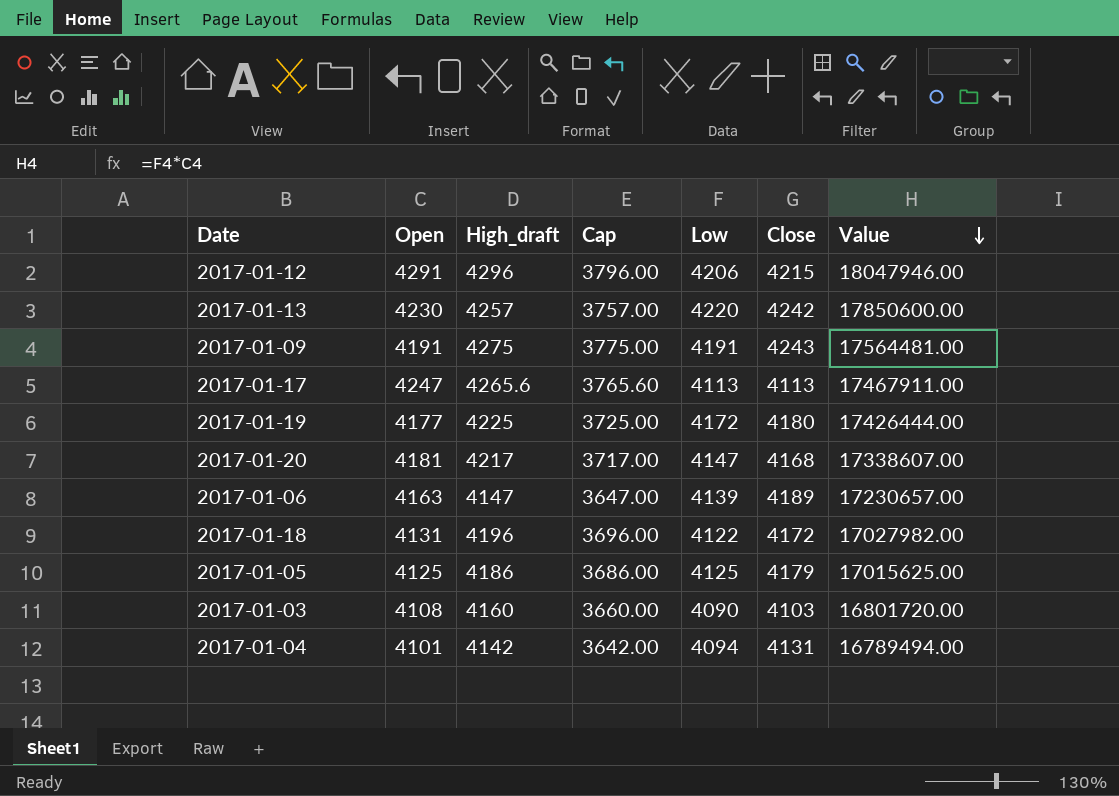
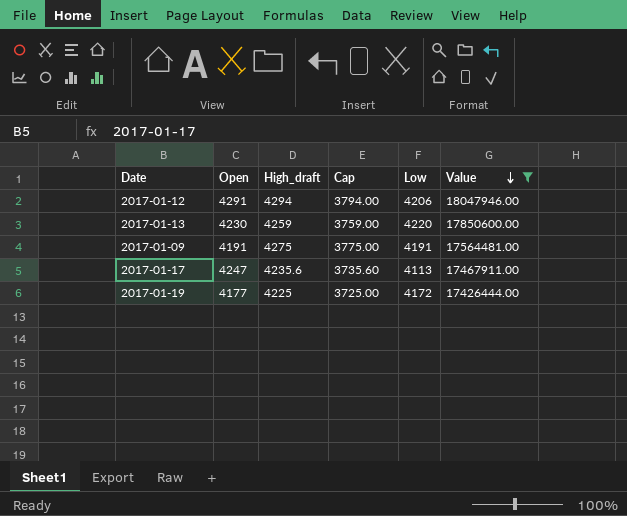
filter: none -> Value >= 17426444.00
column Close | position: 6 -> none
2017-01-12 | High_draft: 4296 -> 4294
2017-01-12 | Cap: 3796.00 -> 3794.00
2017-01-13 | High_draft: 4257 -> 4259
2017-01-13 | Cap: 3757.00 -> 3759.00
2017-01-17 | High_draft: 4265.6 -> 4235.6
2017-01-17 | Cap: 3765.60 -> 3735.60

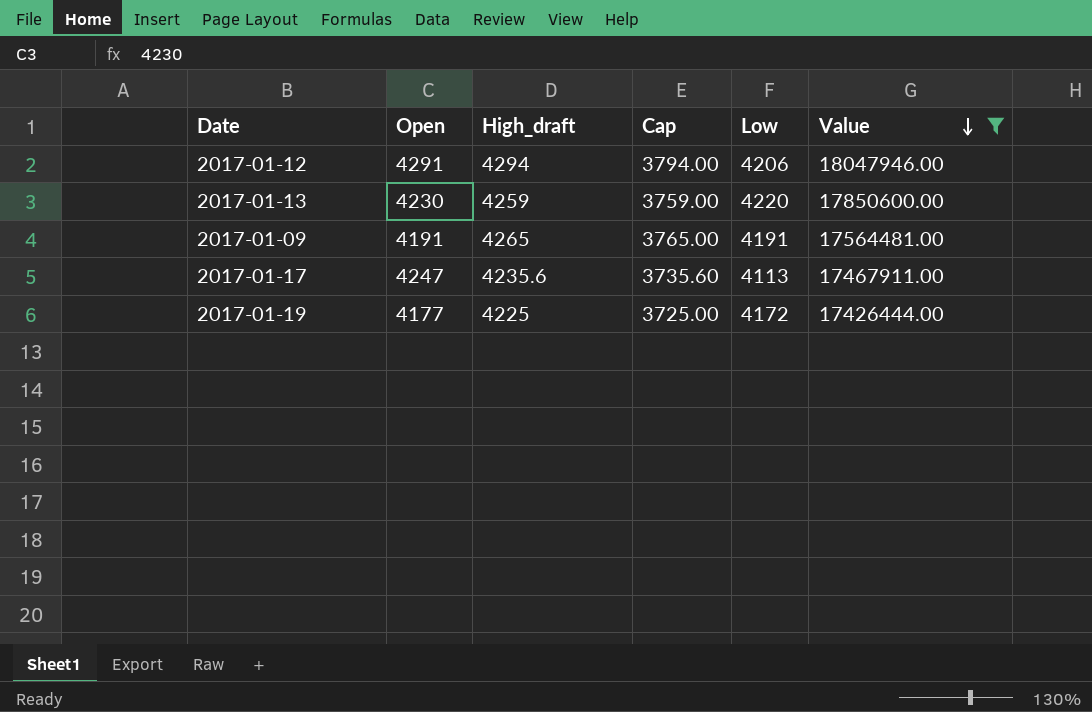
2017-01-09 | High_draft: 4275 -> 4265
2017-01-09 | Cap: 3775.00 -> 3765.00

